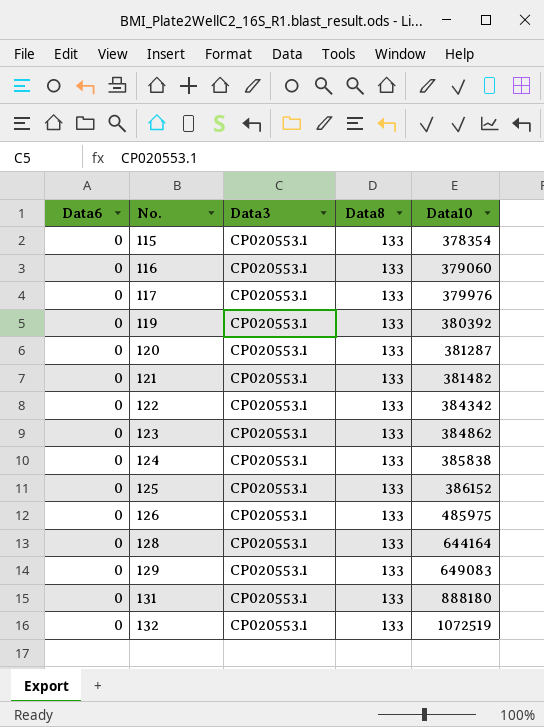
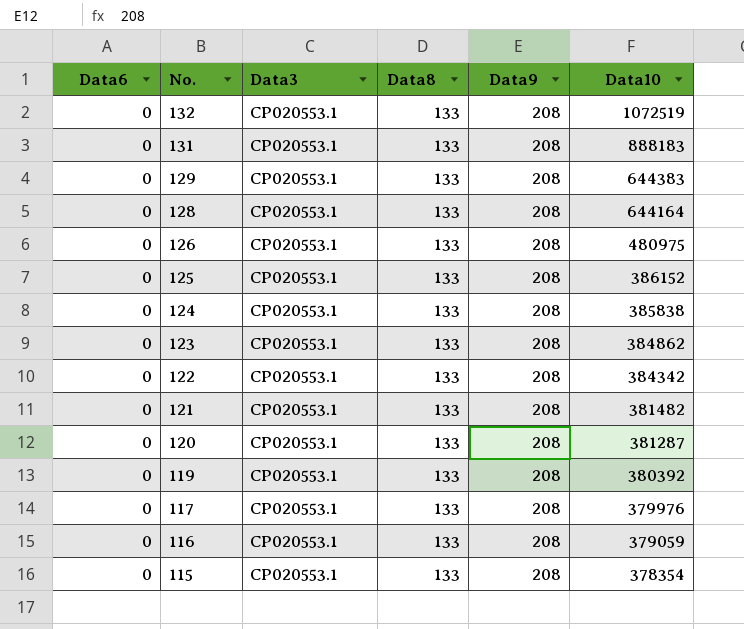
row order: No. ascending -> No. descending
column Data9 | position: none -> 5
131 | Data10: 888180 -> 888183
129 | Data10: 649083 -> 644383
126 | Data10: 485975 -> 480975
116 | Data10: 379060 -> 379059

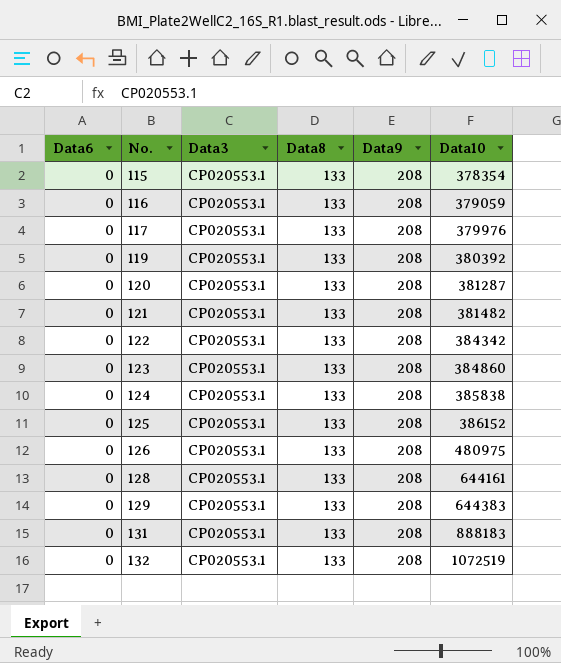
row order: No. descending -> No. ascending
123 | Data10: 384862 -> 384860
128 | Data10: 644164 -> 644161

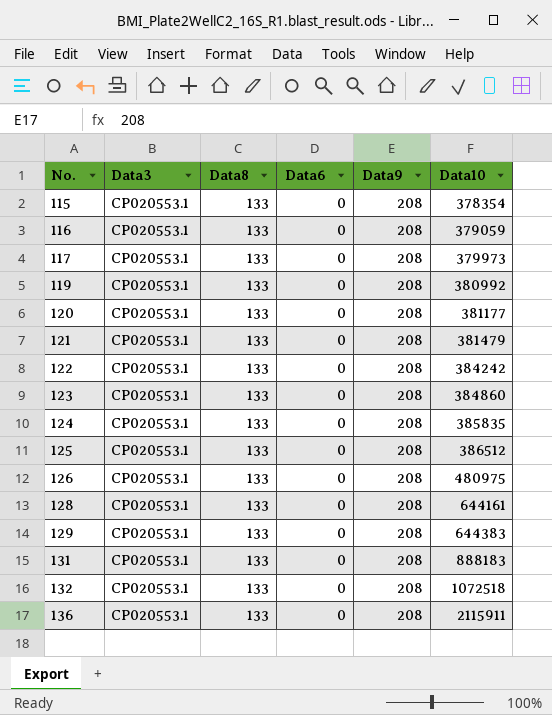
column Data6 | position: 1 -> 4
117 | Data10: 379976 -> 379973
119 | Data10: 380392 -> 380992
120 | Data10: 381287 -> 381177
121 | Data10: 381482 -> 381479
122 | Data10: 384342 -> 384242
124 | Data10: 385838 -> 385835
125 | Data10: 386152 -> 386512
132 | Data10: 1072519 -> 1072518
row 136: none -> CP020553.1 | 133 | 0 | 208 | 2115911

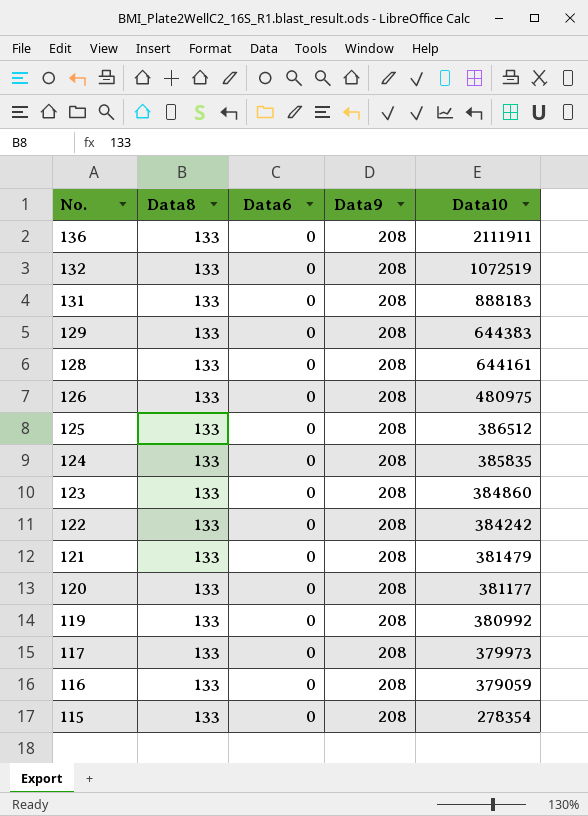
row order: No. ascending -> No. descending
column Data3 | position: 2 -> none
136 | Data10: 2115911 -> 2111911
132 | Data10: 1072518 -> 1072519
115 | Data10: 378354 -> 278354

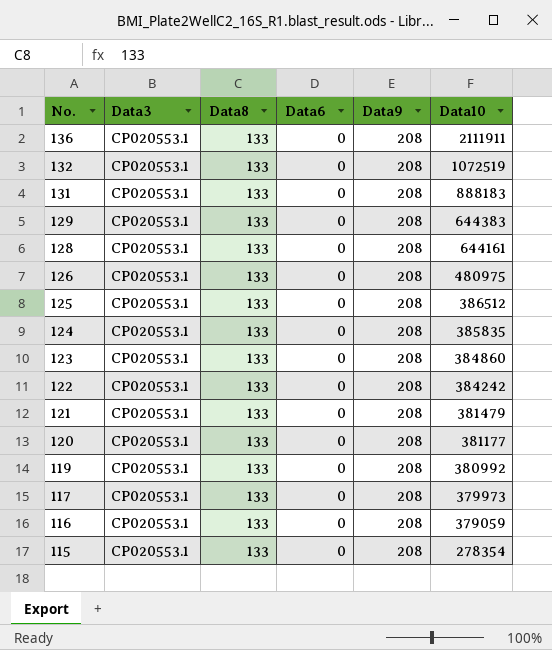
column Data3 | position: none -> 2

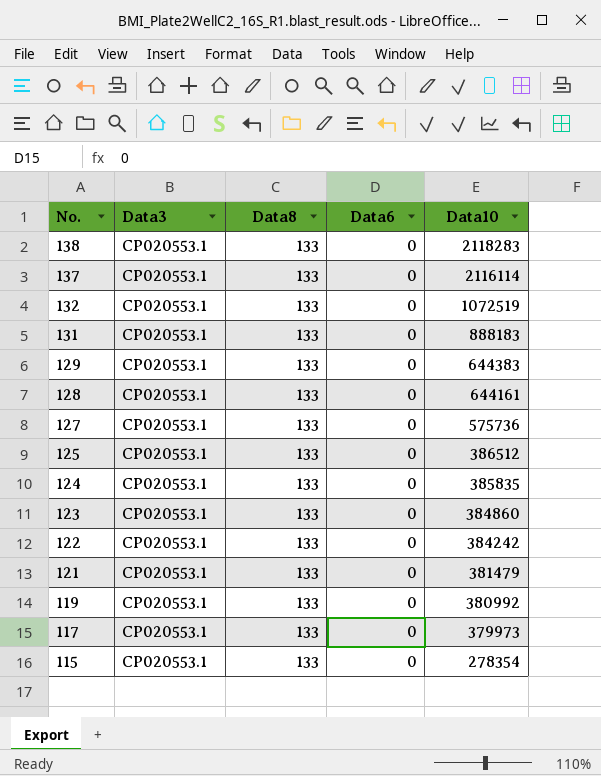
column Data9 | position: 5 -> none
row 136: CP020553.1 | 133 | 0 | 208 | 2111911 -> none
row 126: CP020553.1 | 133 | 0 | 208 | 480975 -> none
row 120: CP020553.1 | 133 | 0 | 208 | 381177 -> none
row 116: CP020553.1 | 133 | 0 | 208 | 379059 -> none
row 138: none -> CP020553.1 | 133 | 0 | 2118283
row 137: none -> CP020553.1 | 133 | 0 | 2116114
row 127: none -> CP020553.1 | 133 | 0 | 575736

